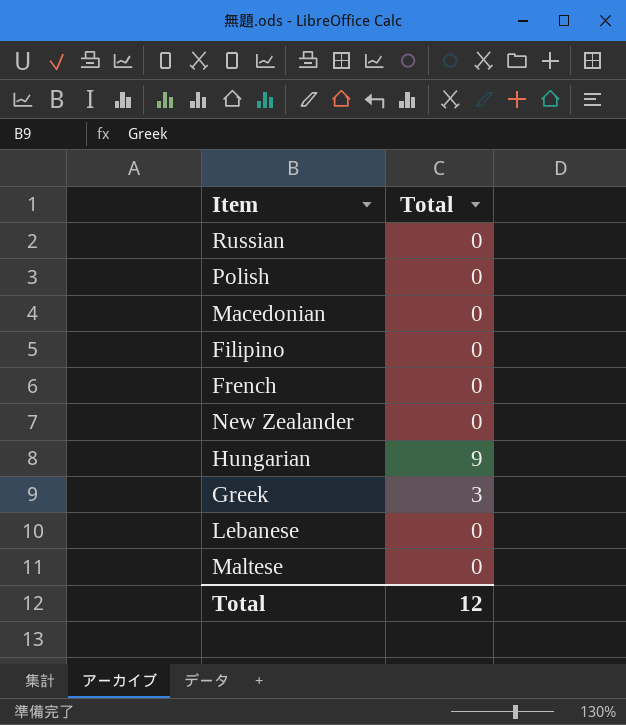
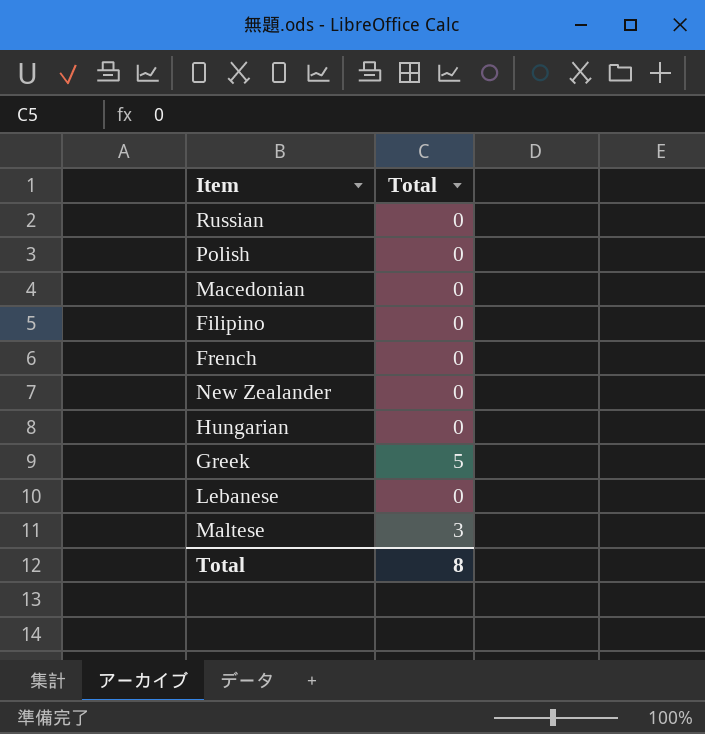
Hungarian | Total: 9 -> 0
Greek | Total: 3 -> 5
Maltese | Total: 0 -> 3
Total | Total: 12 -> 8

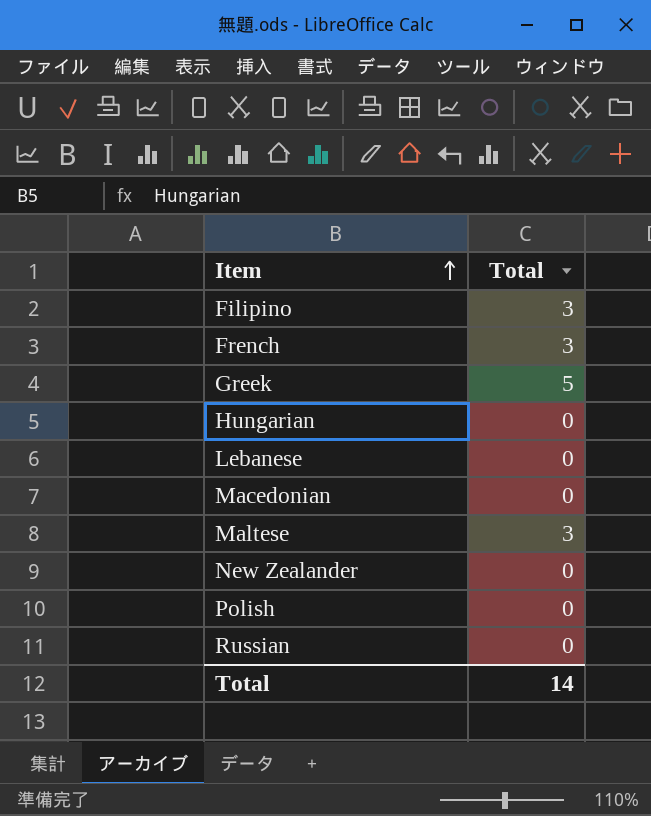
row order: none -> Item ascending
Filipino | Total: 0 -> 3
French | Total: 0 -> 3
Total | Total: 8 -> 14

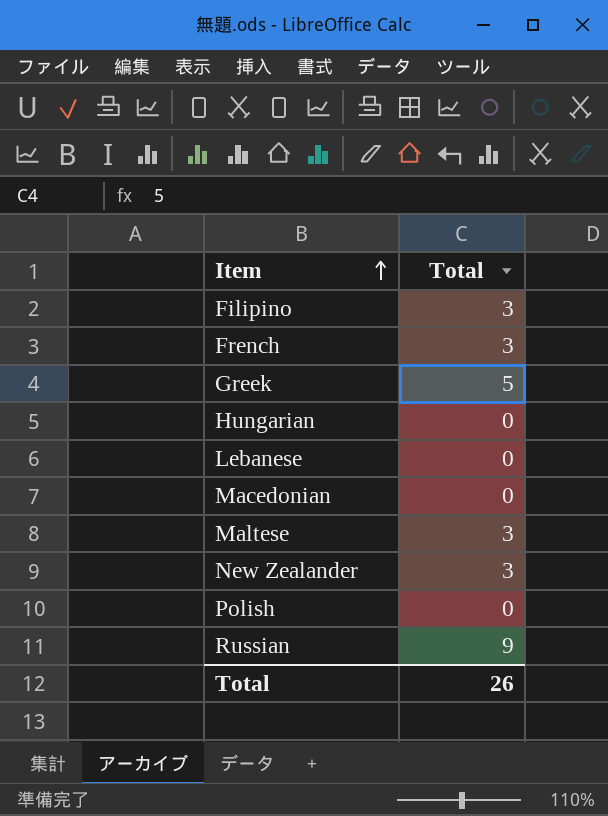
New Zealander | Total: 0 -> 3
Russian | Total: 0 -> 9
Total | Total: 14 -> 26

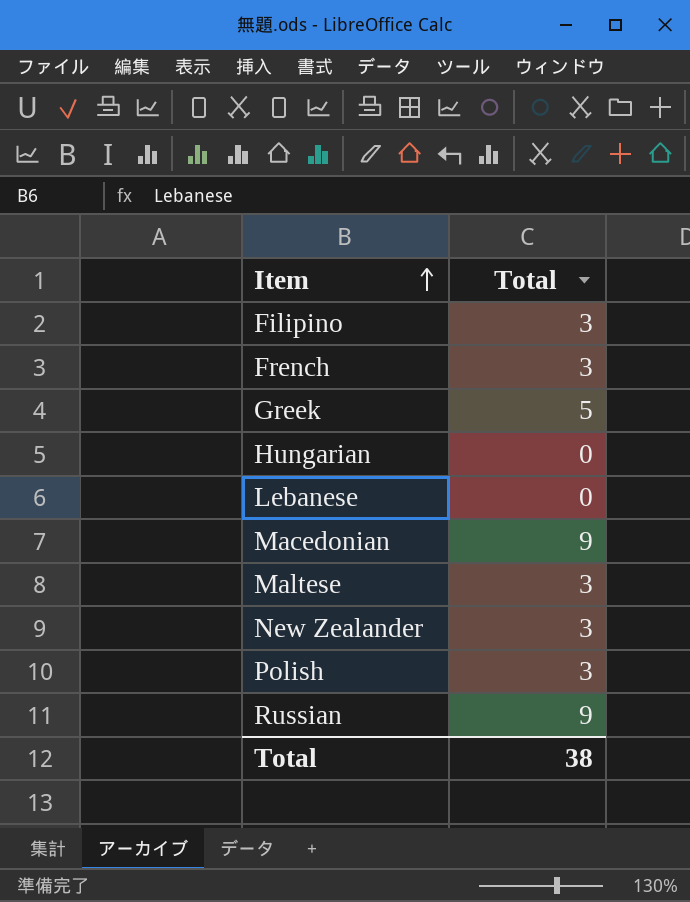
Macedonian | Total: 0 -> 9
Polish | Total: 0 -> 3
Total | Total: 26 -> 38

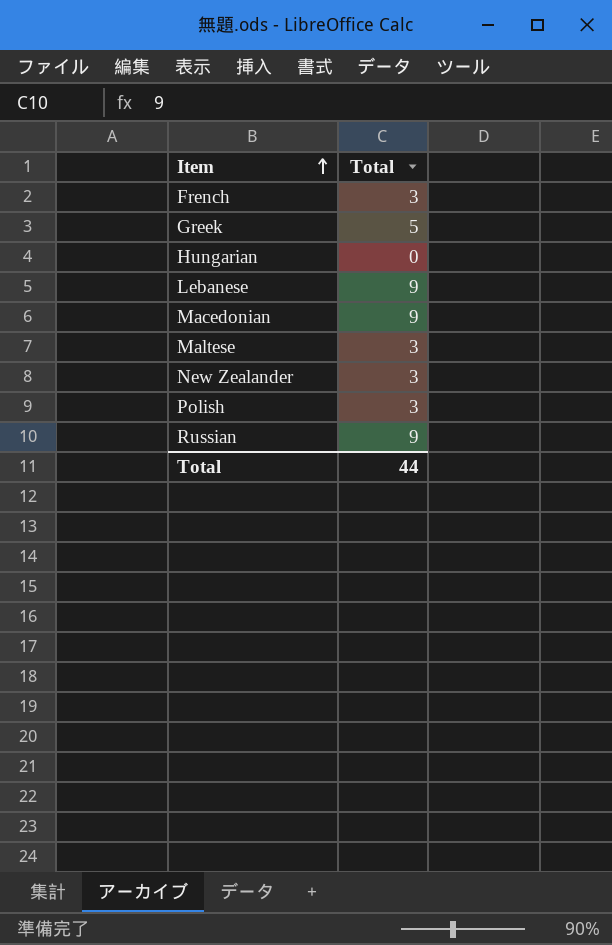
row Filipino: 3 -> none
Lebanese | Total: 0 -> 9
Total | Total: 38 -> 44

